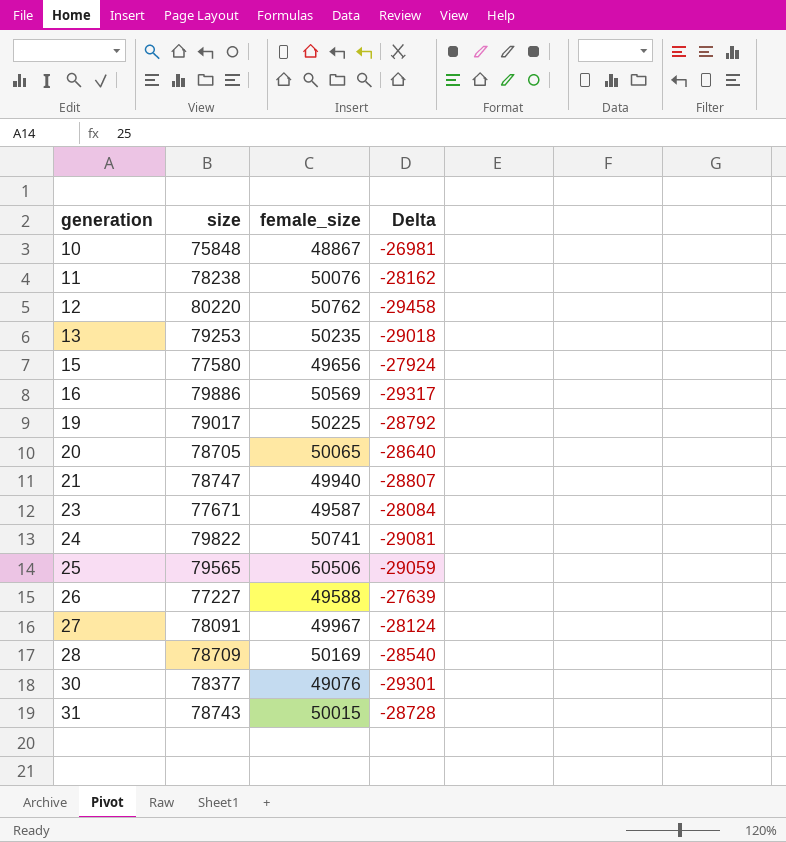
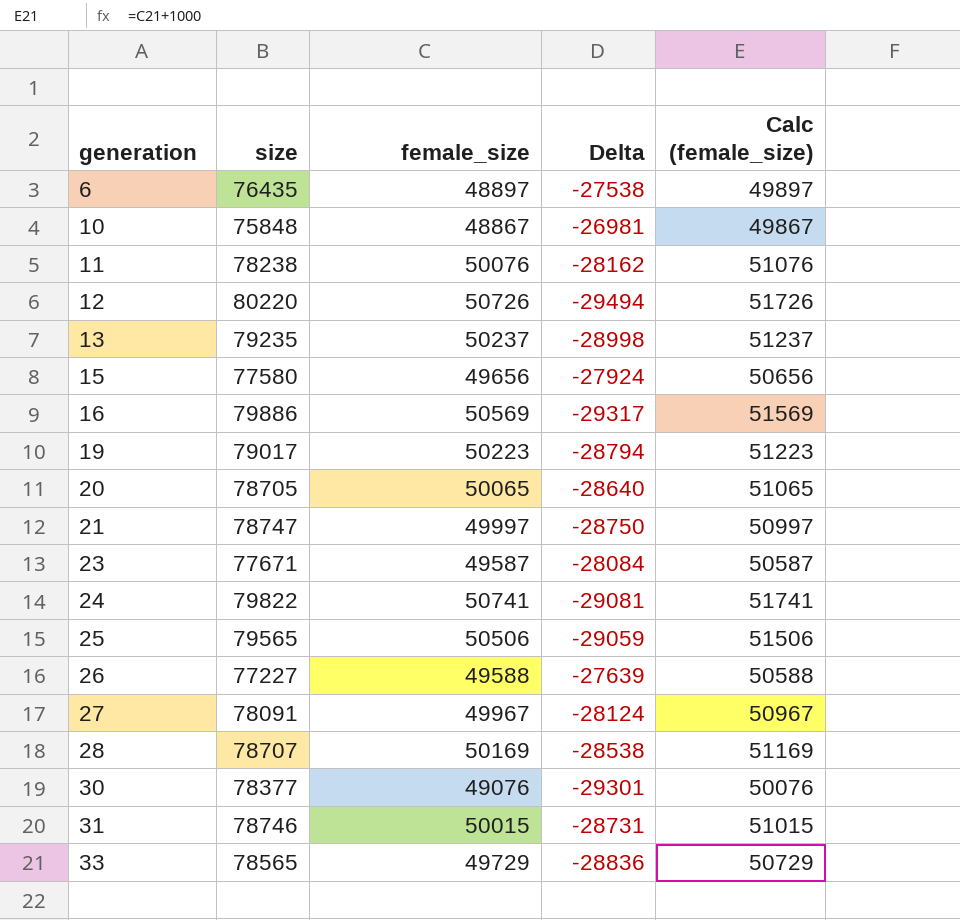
column Calc (female_size) | formula: none -> [female_size] + 1000
row 6: none -> 76435 | 48897 | -27538 | 49897
12 | female_size: 50762 -> 50726
12 | Delta: -29458 -> -29494
13 | size: 79253 -> 79235
13 | female_size: 50235 -> 50237
13 | Delta: -29018 -> -28998
19 | female_size: 50225 -> 50223
19 | Delta: -28792 -> -28794
21 | female_size: 49940 -> 49997
21 | Delta: -28807 -> -28750
28 | size: 78709 -> 78707
28 | Delta: -28540 -> -28538
31 | size: 78743 -> 78746
31 | Delta: -28728 -> -28731
row 33: none -> 78565 | 49729 | -28836 | 50729

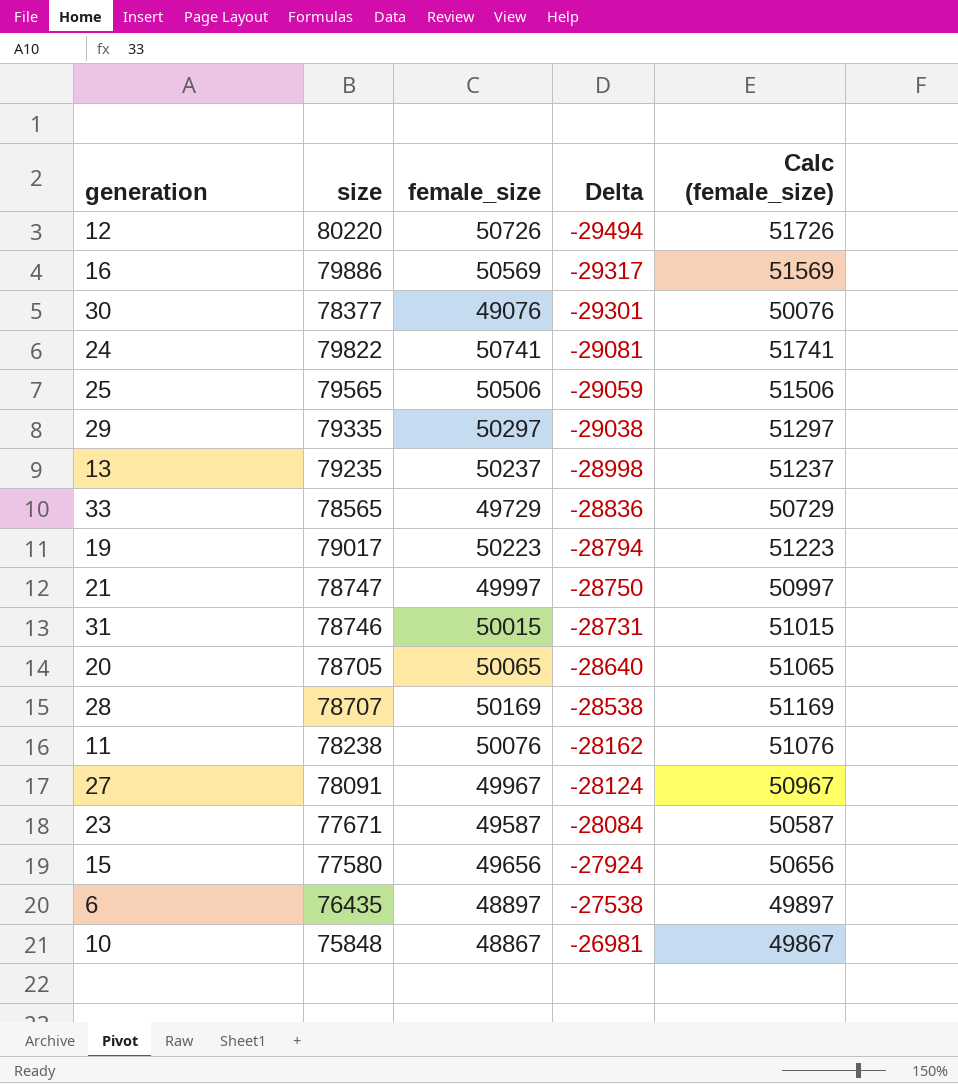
row order: generation ascending -> Delta ascending
row 26: 77227 | 49588 | -27639 | 50588 -> none
row 29: none -> 79335 | 50297 | -29038 | 51297

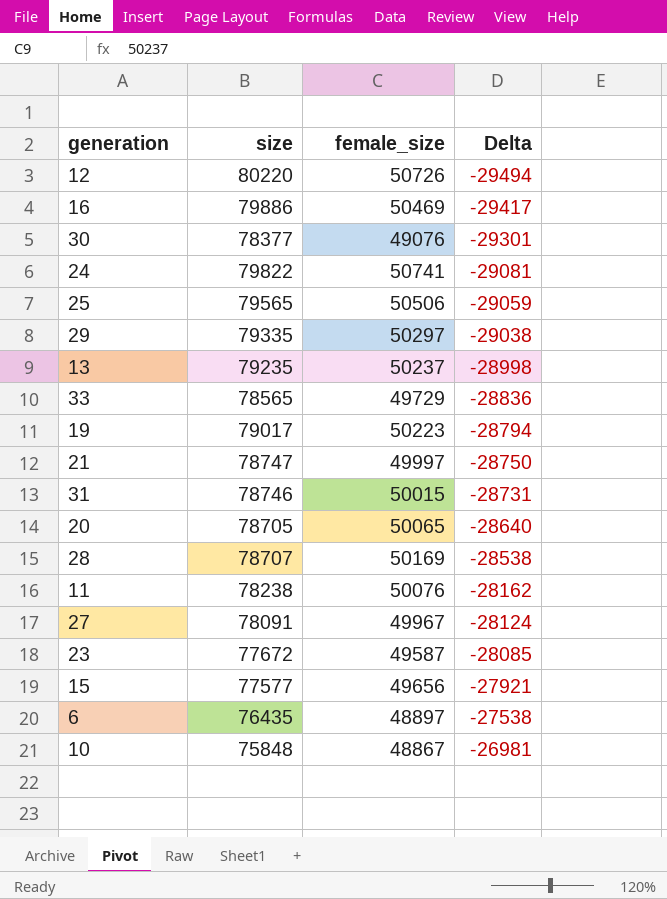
column Calc (female_size) | formula: [female_size] + 1000 -> none
16 | female_size: 50569 -> 50469
16 | Delta: -29317 -> -29417
23 | size: 77671 -> 77672
23 | Delta: -28084 -> -28085
15 | size: 77580 -> 77577
15 | Delta: -27924 -> -27921

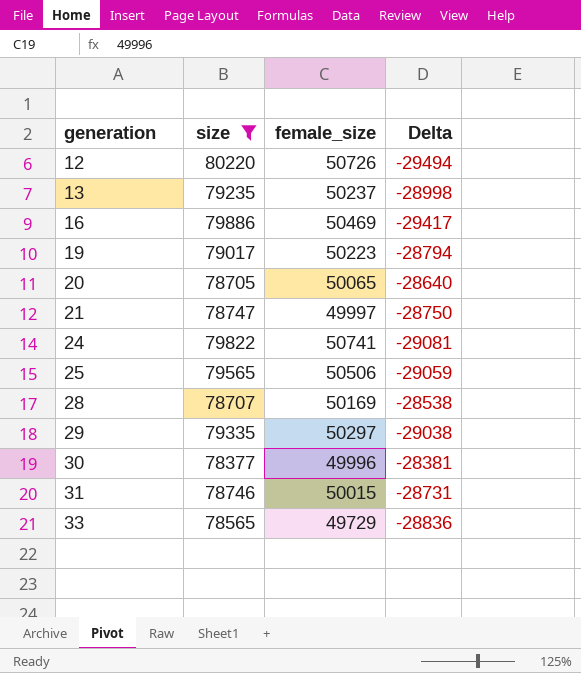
filter: none -> size >= 78377
row order: Delta ascending -> generation ascending
30 | female_size: 49076 -> 49996
30 | Delta: -29301 -> -28381

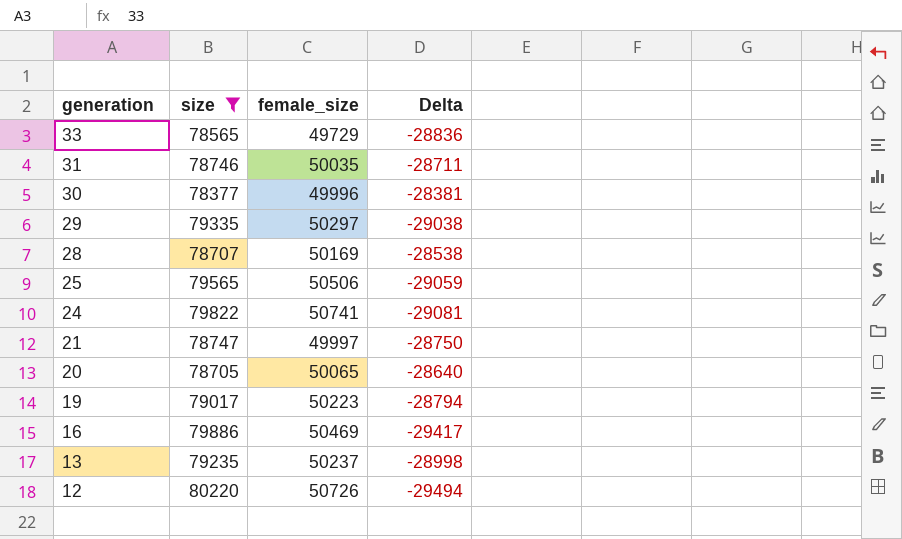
row order: generation ascending -> generation descending
31 | female_size: 50015 -> 50035
31 | Delta: -28731 -> -28711

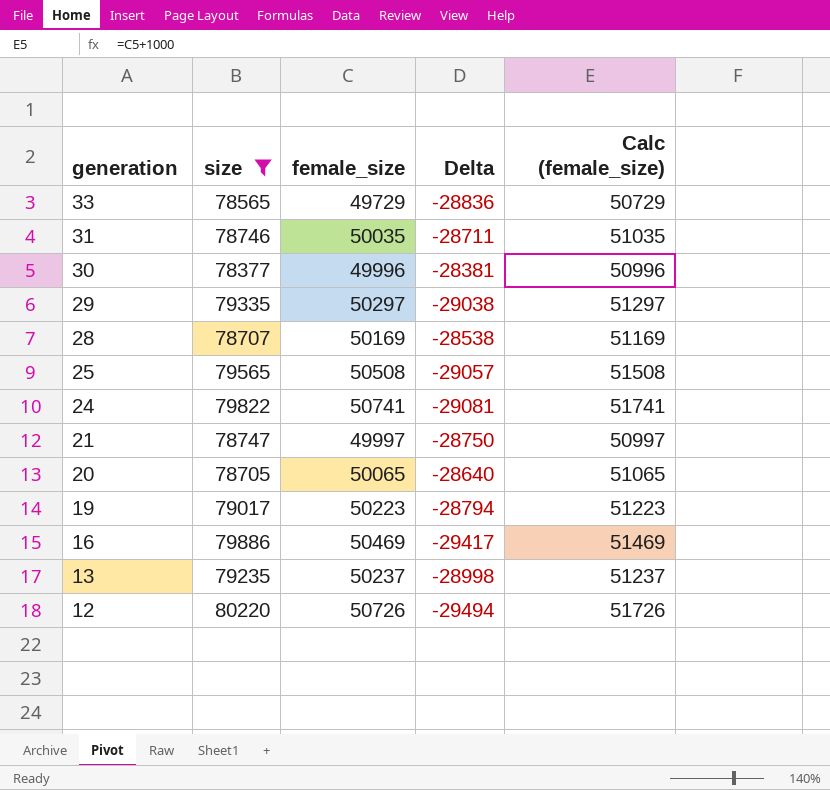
column Calc (female_size) | formula: none -> [female_size] + 1000
25 | female_size: 50506 -> 50508
25 | Delta: -29059 -> -29057

